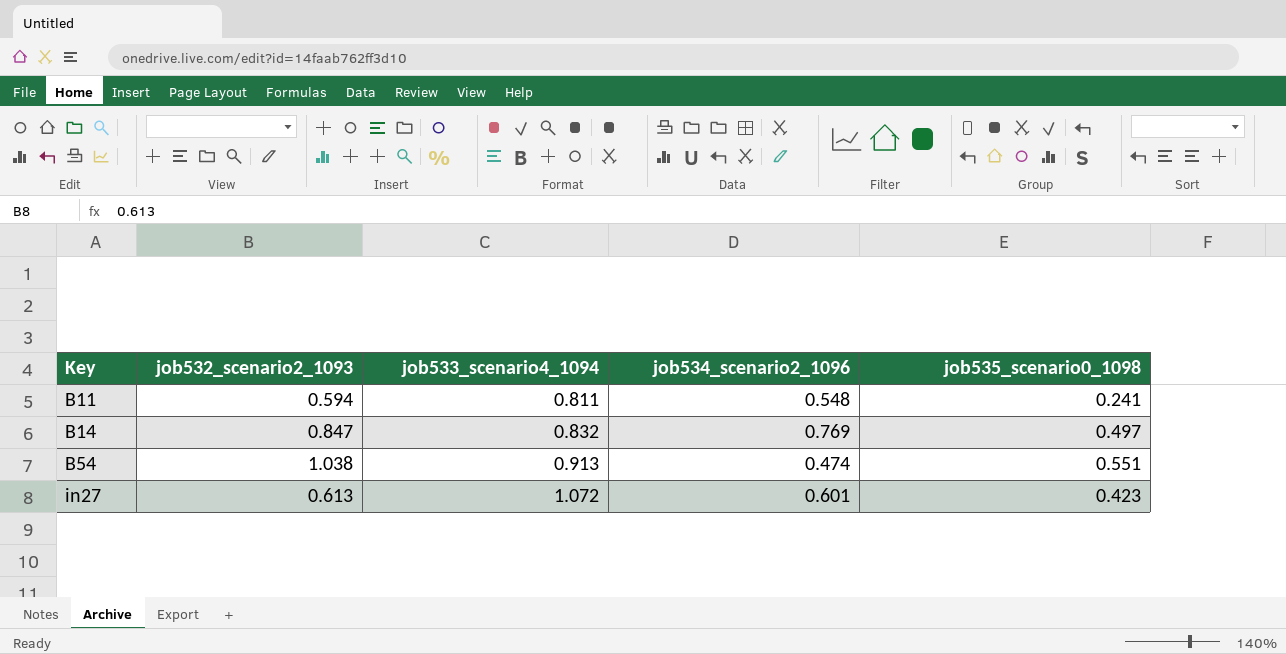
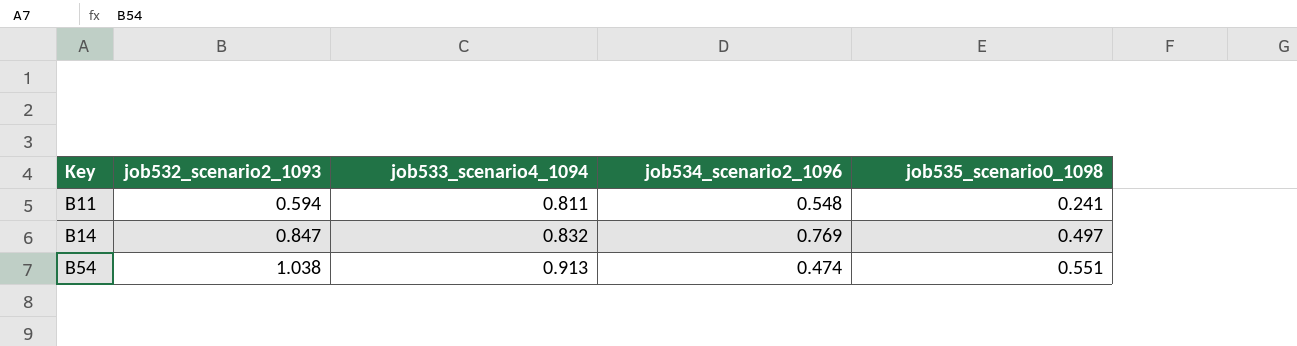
row in27: 0.613 | 1.072 | 0.601 | 0.423 -> none

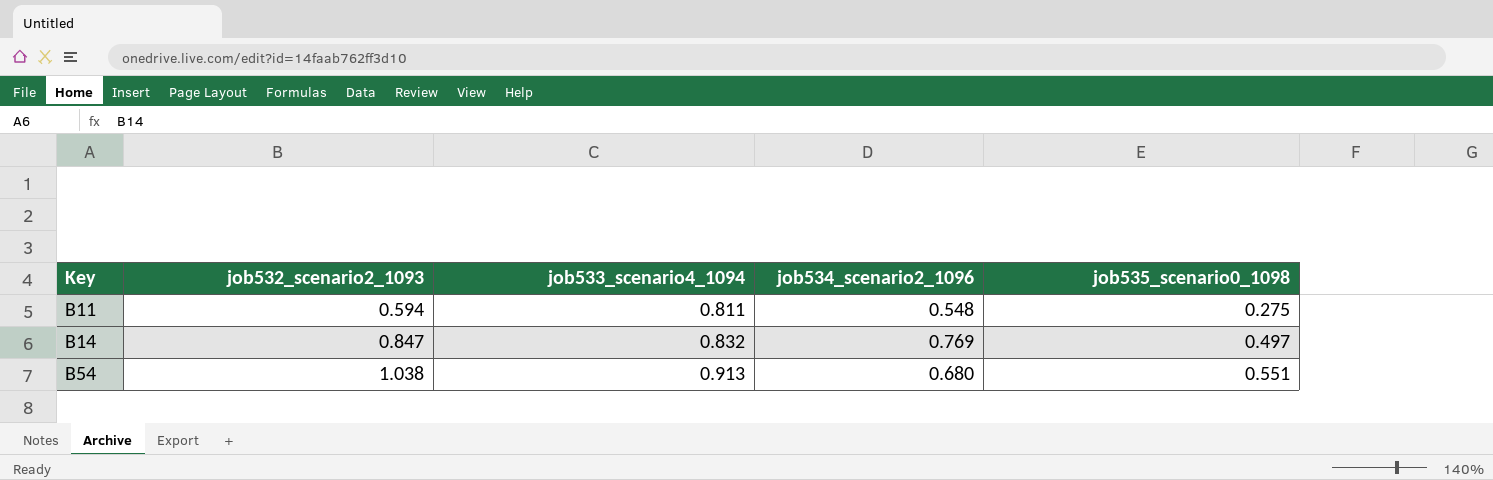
B11 | job535_scenario0_1098: 0.241 -> 0.275
B54 | job534_scenario2_1096: 0.474 -> 0.680

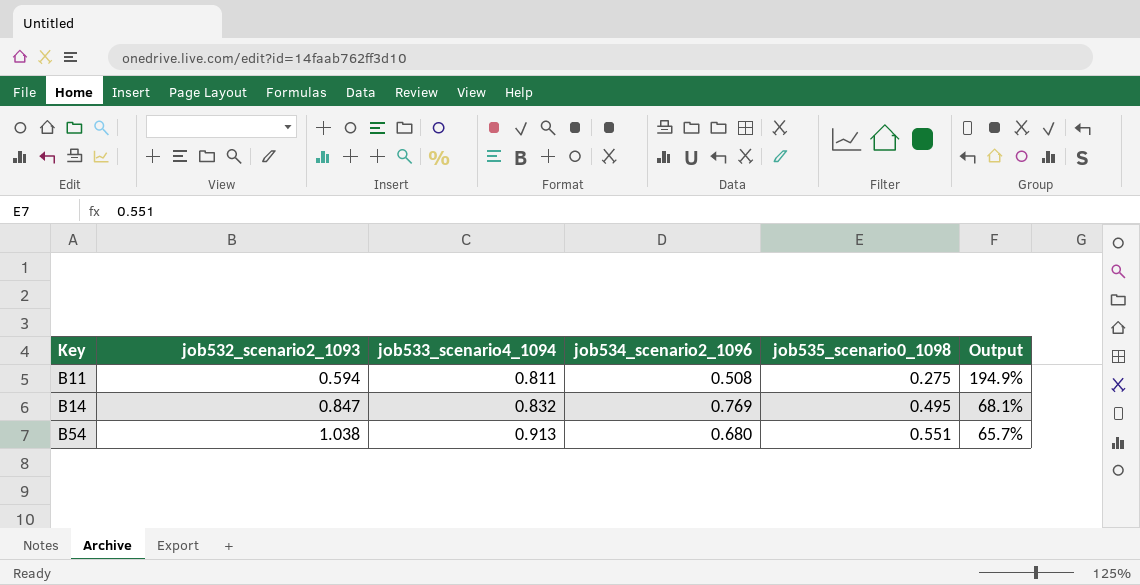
column Output | formula: none -> ([job533_scenario4_1094] - [job535_scenario0_1098]) / [job535_scenario0_1098]
B11 | job534_scenario2_1096: 0.548 -> 0.508
B14 | job535_scenario0_1098: 0.497 -> 0.495

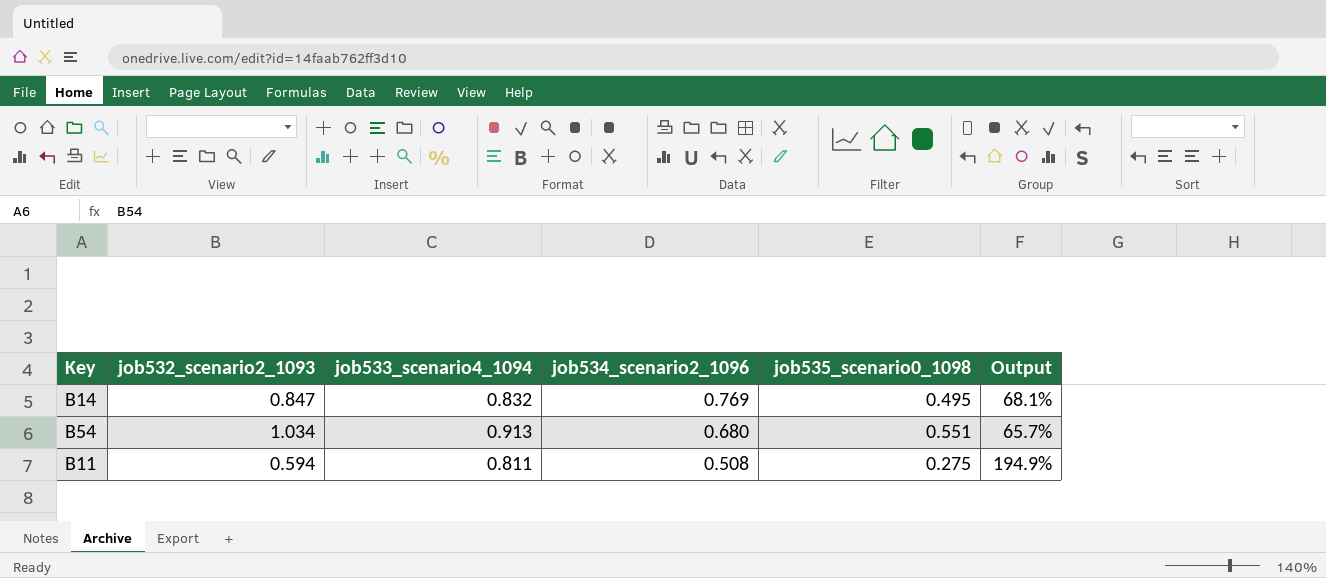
row order: Key ascending -> job534_scenario2_1096 descending
B54 | job532_scenario2_1093: 1.038 -> 1.034

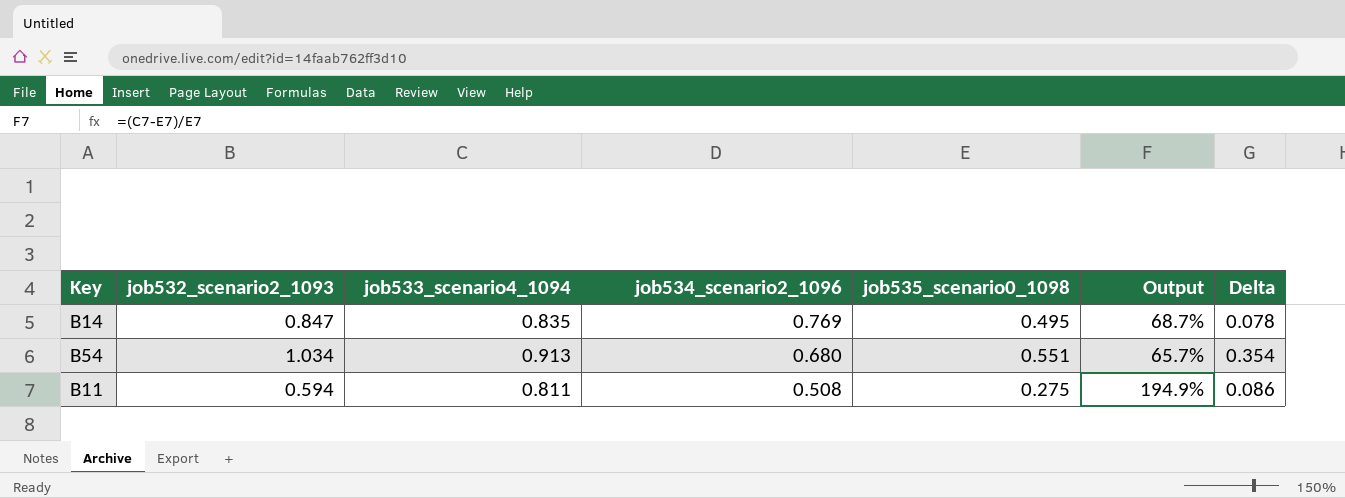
column Delta | formula: none -> [job532_scenario2_1093] - [job534_scenario2_1096]
B14 | job533_scenario4_1094: 0.832 -> 0.835
B14 | Output: 68.1% -> 68.7%

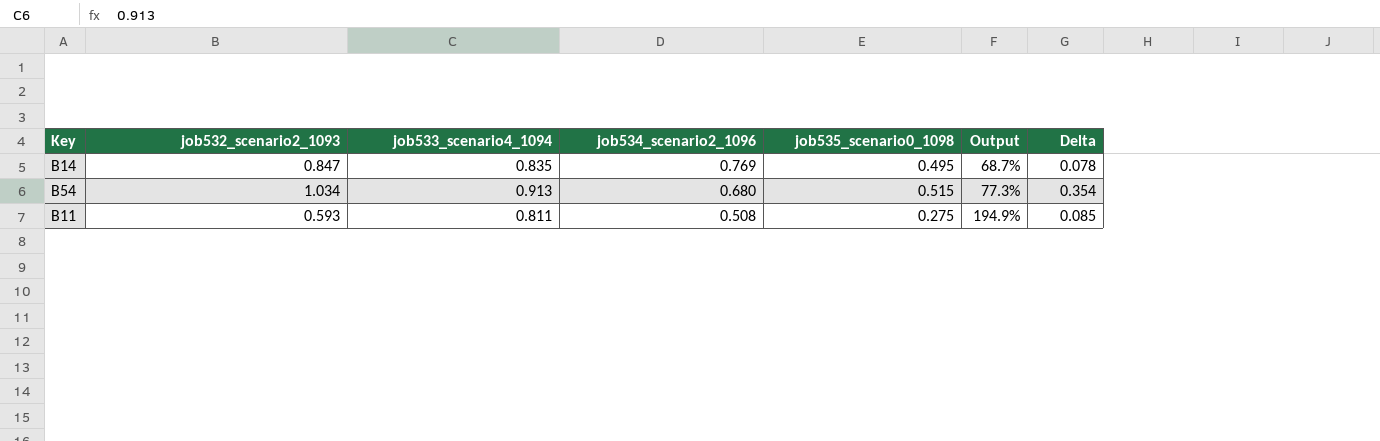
B54 | job535_scenario0_1098: 0.551 -> 0.515
B54 | Output: 65.7% -> 77.3%
B11 | job532_scenario2_1093: 0.594 -> 0.593
B11 | Delta: 0.086 -> 0.085

